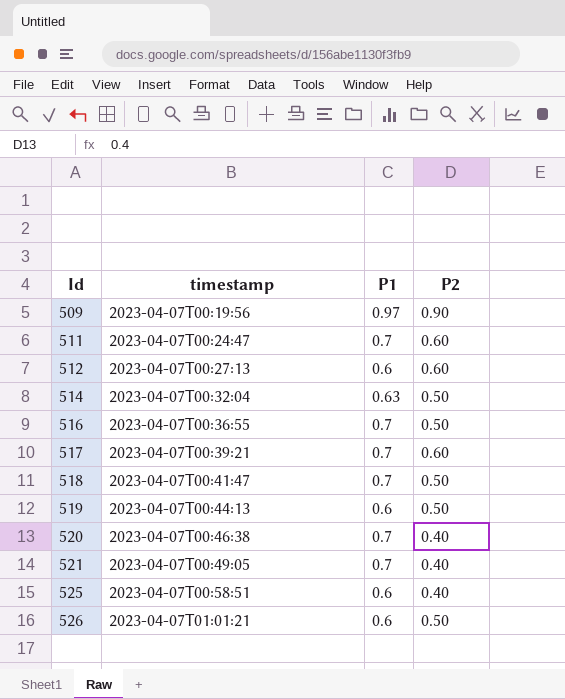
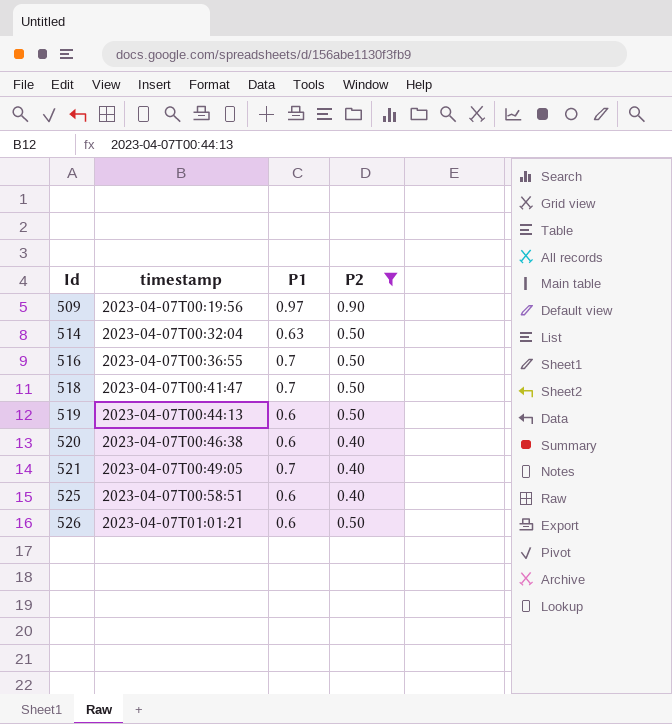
filter: none -> P2 != 0.60
520 | P1: 0.7 -> 0.6

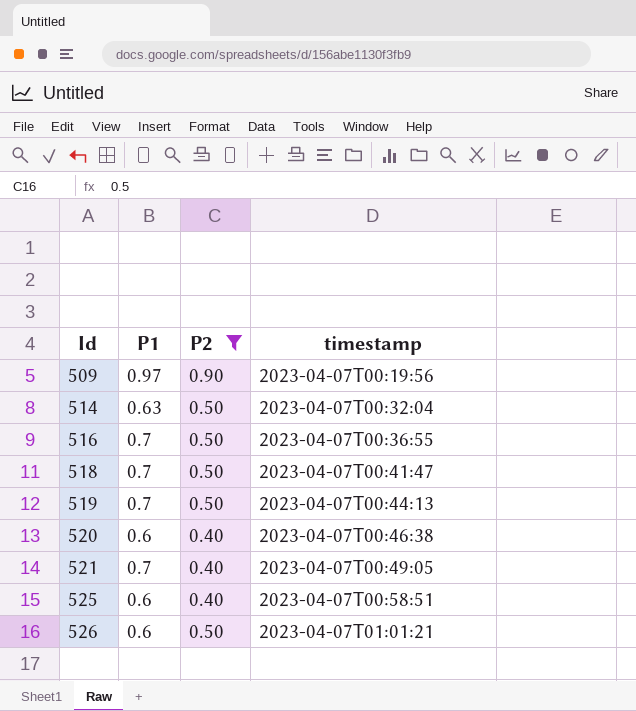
column timestamp | position: 2 -> 4
519 | P1: 0.6 -> 0.7

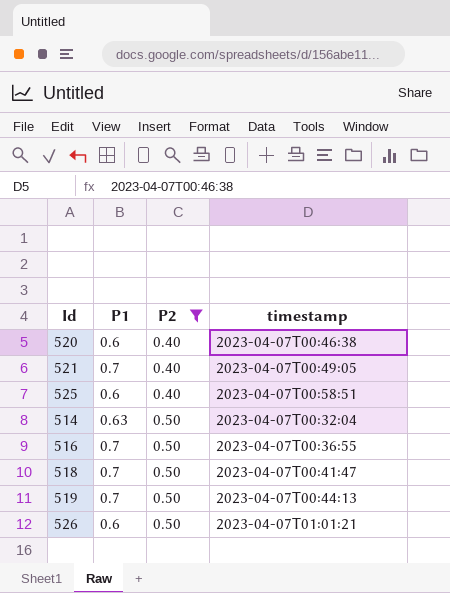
row order: Id ascending -> P2 ascending
row 509: 0.97 | 0.90 | 2023-04-07T00:19:56 -> none

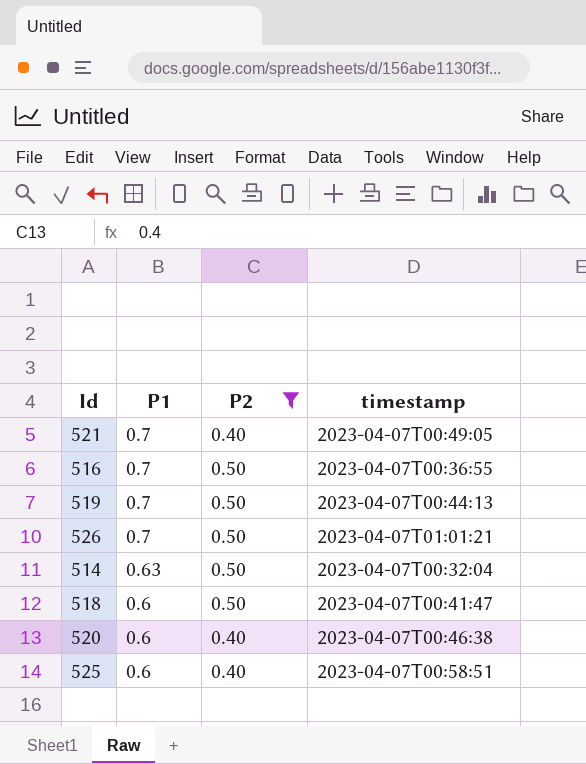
row order: P2 ascending -> P1 descending
526 | P1: 0.6 -> 0.7
518 | P1: 0.7 -> 0.6

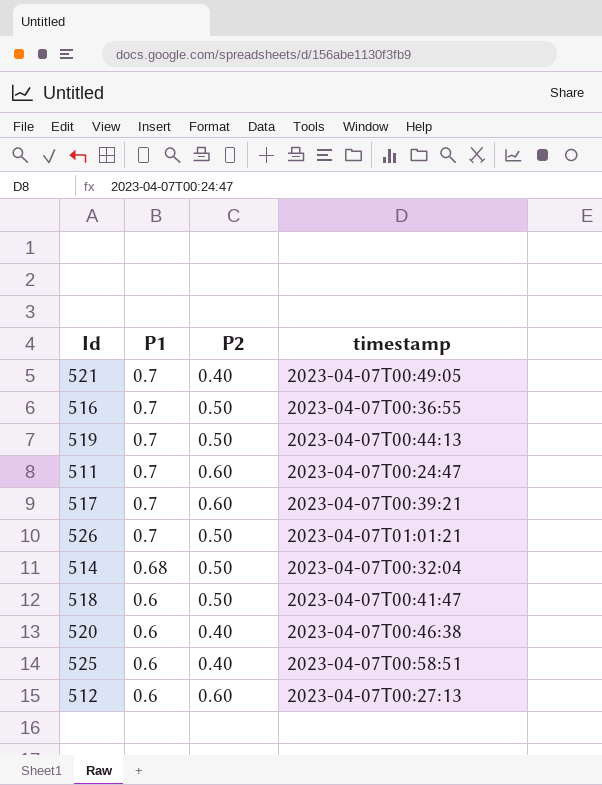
filter: P2 != 0.60 -> none
514 | P1: 0.63 -> 0.68

